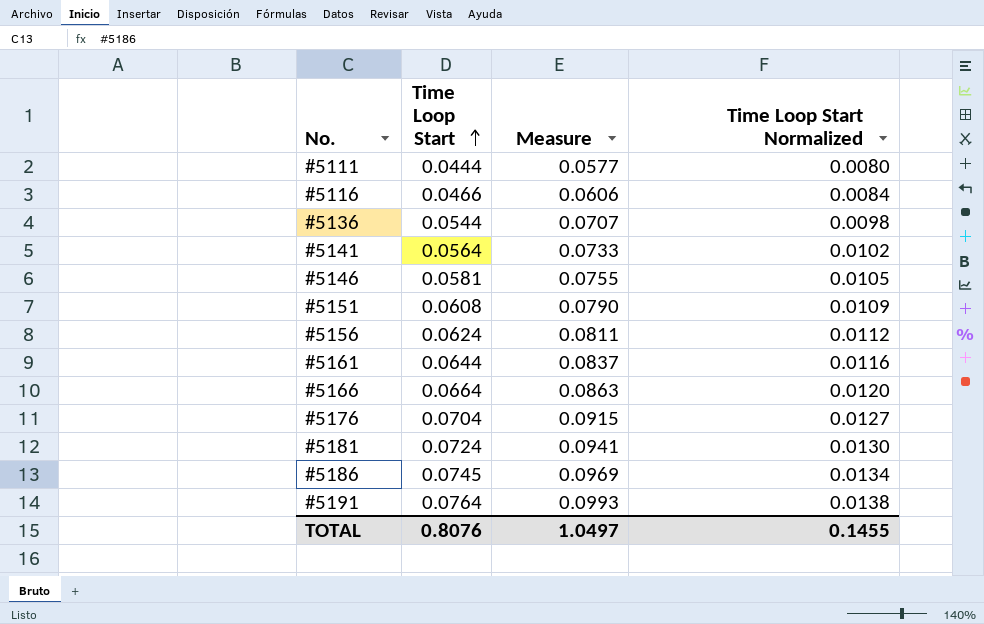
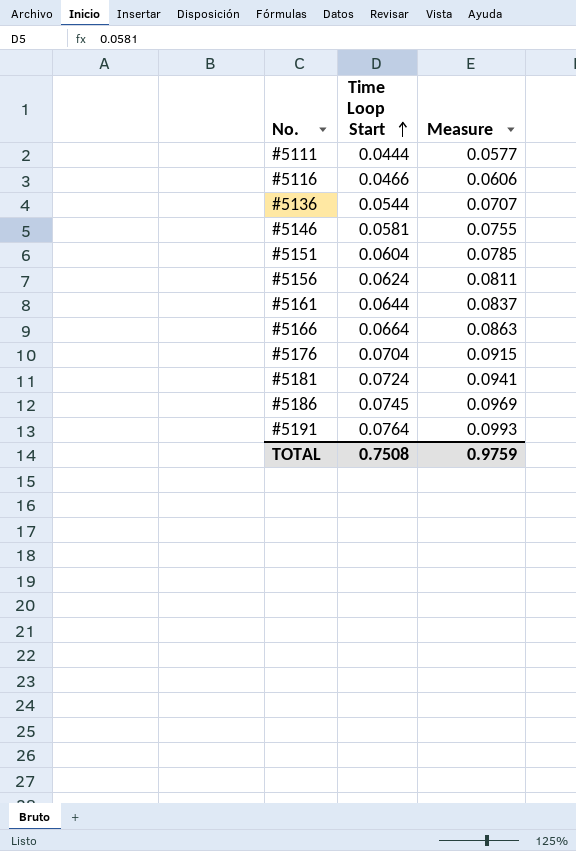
column Time Loop Start Normalized | formula: [Time Loop Start] * 0.18 -> none
row #5141: 0.0564 | 0.0733 | 0.0102 -> none
#5151 | Time Loop Start: 0.0608 -> 0.0604
#5151 | Measure: 0.0790 -> 0.0785
TOTAL | Time Loop Start: 0.8076 -> 0.7508
TOTAL | Measure: 1.0497 -> 0.9759

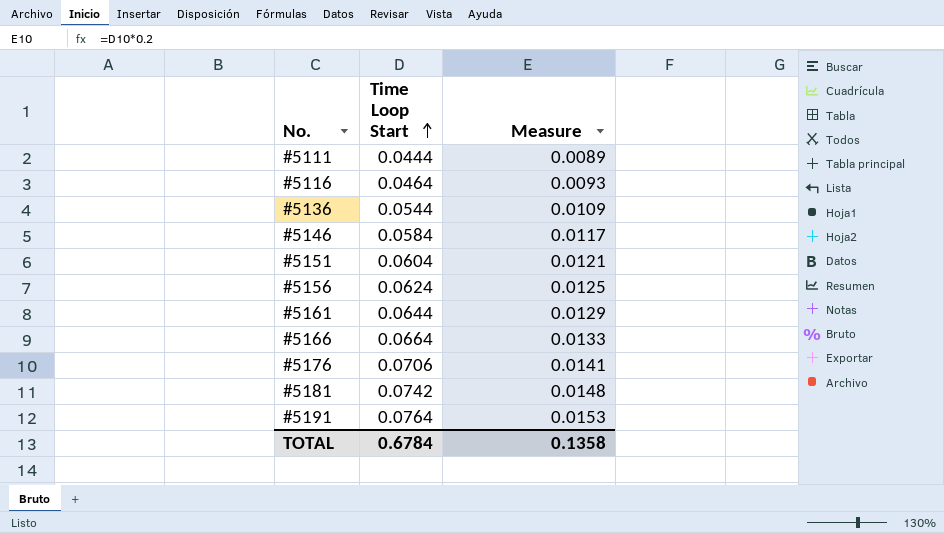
column Measure | formula: [Time Loop Start] * 1.3 -> [Time Loop Start] * 0.2
row #5186: 0.0745 | 0.0969 -> none
#5116 | Time Loop Start: 0.0466 -> 0.0464
#5146 | Time Loop Start: 0.0581 -> 0.0584
#5176 | Time Loop Start: 0.0704 -> 0.0706
#5181 | Time Loop Start: 0.0724 -> 0.0742
TOTAL | Time Loop Start: 0.7508 -> 0.6784
TOTAL | Measure: 0.9759 -> 0.1358

